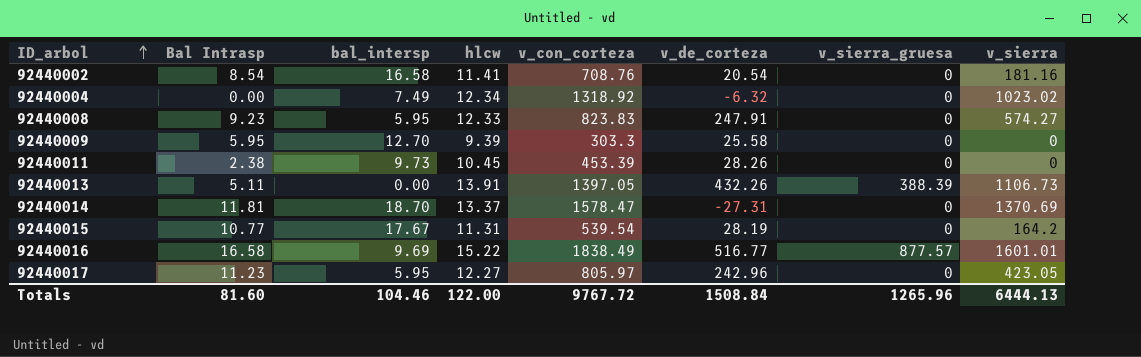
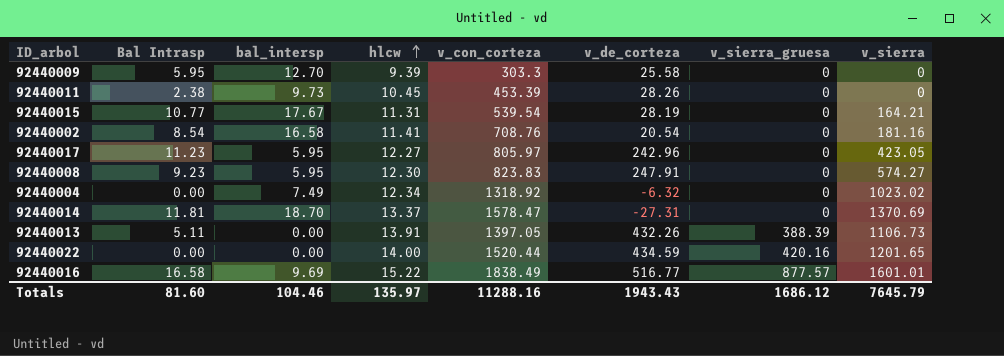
row order: ID_arbol ascending -> hlcw ascending
92440015 | v_sierra: 164.2 -> 164.21
92440008 | hlcw: 12.33 -> 12.30
row 92440022: none -> 0.00 | 0.00 | 14.00 | 1520.44 | 434.59 | 420.16 | 1201.65
Totals | hlcw: 122.00 -> 135.97
Totals | v_con_corteza: 9767.72 -> 11288.16
Totals | v_de_corteza: 1508.84 -> 1943.43
Totals | v_sierra_gruesa: 1265.96 -> 1686.12
Totals | v_sierra: 6444.13 -> 7645.79

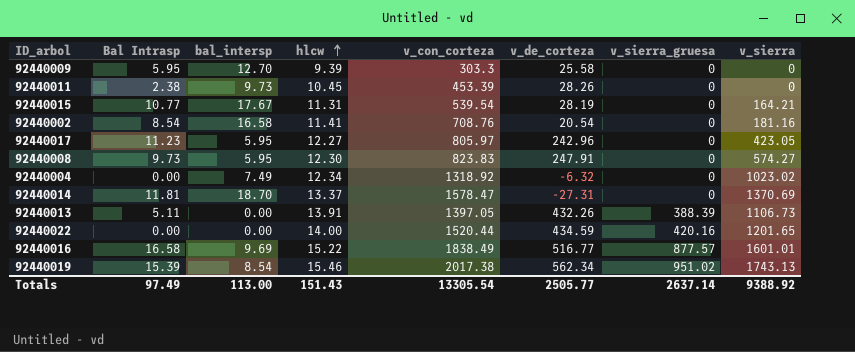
92440008 | Bal Intrasp: 9.23 -> 9.73
row 92440019: none -> 15.39 | 8.54 | 15.46 | 2017.38 | 562.34 | 951.02 | 1743.13
Totals | Bal Intrasp: 81.60 -> 97.49
Totals | bal_intersp: 104.46 -> 113.00
Totals | hlcw: 135.97 -> 151.43
Totals | v_con_corteza: 11288.16 -> 13305.54
Totals | v_de_corteza: 1943.43 -> 2505.77
Totals | v_sierra_gruesa: 1686.12 -> 2637.14
Totals | v_sierra: 7645.79 -> 9388.92

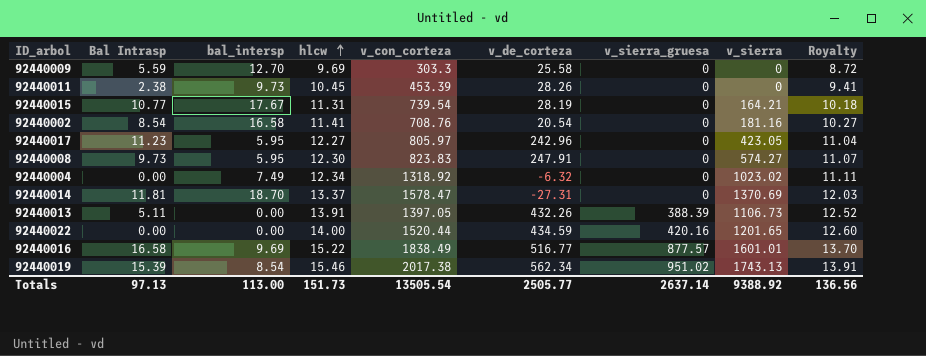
column Royalty | formula: none -> [hlcw] * 0.9
92440009 | Bal Intrasp: 5.95 -> 5.59
92440009 | hlcw: 9.39 -> 9.69
92440015 | v_con_corteza: 539.54 -> 739.54
Totals | Bal Intrasp: 97.49 -> 97.13
Totals | hlcw: 151.43 -> 151.73
Totals | v_con_corteza: 13305.54 -> 13505.54

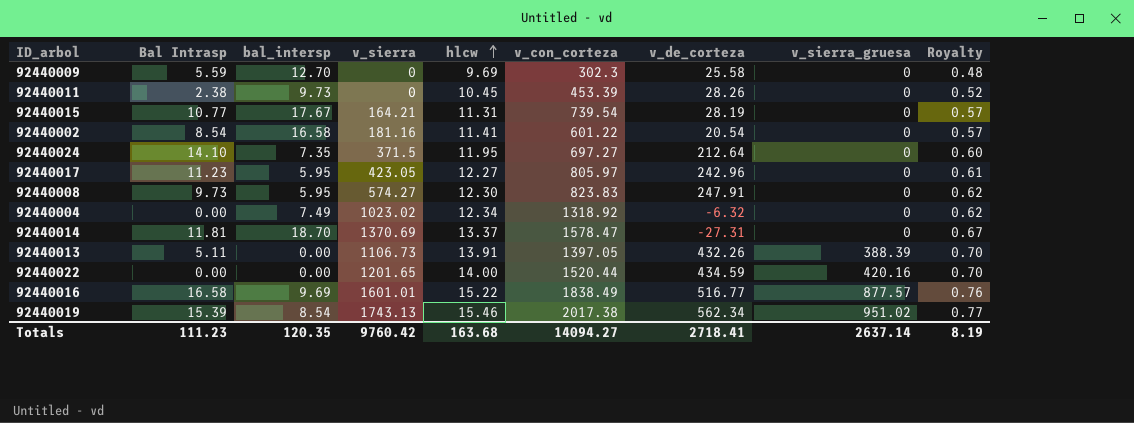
column v_sierra | position: 8 -> 4
column Royalty | formula: [hlcw] * 0.9 -> [hlcw] * 0.05
92440009 | v_con_corteza: 303.3 -> 302.3
92440002 | v_con_corteza: 708.76 -> 601.22
row 92440024: none -> 14.10 | 7.35 | 371.5 | 11.95 | 697.27 | 212.64 | 0 | 0.60
Totals | Bal Intrasp: 97.13 -> 111.23
Totals | bal_intersp: 113.00 -> 120.35
Totals | v_sierra: 9388.92 -> 9760.42
Totals | hlcw: 151.73 -> 163.68
Totals | v_con_corteza: 13505.54 -> 14094.27
Totals | v_de_corteza: 2505.77 -> 2718.41
Totals | Royalty: 136.56 -> 8.19

